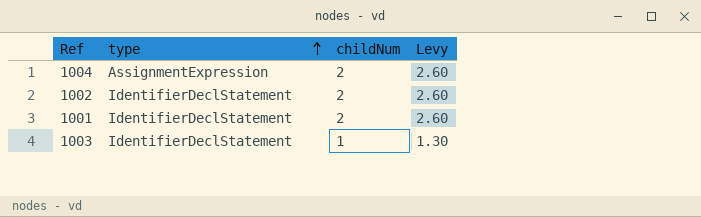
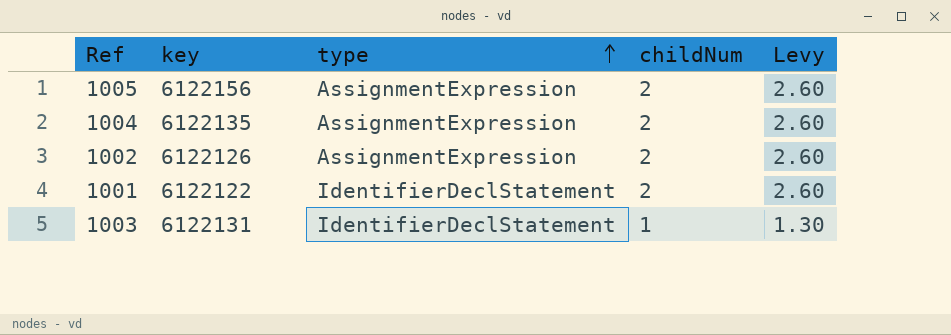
column key | position: none -> 2
row 1005: none -> 6122156 | AssignmentExpression | 2 | 2.60
1002 | type: IdentifierDeclStatement -> AssignmentExpression

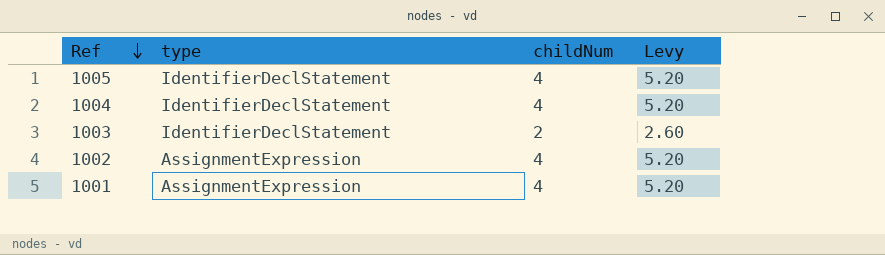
row order: type ascending -> Ref descending
column key | position: 2 -> none
1005 | type: AssignmentExpression -> IdentifierDeclStatement
1005 | childNum: 2 -> 4
1005 | Levy: 2.60 -> 5.20
1004 | type: AssignmentExpression -> IdentifierDeclStatement
1004 | childNum: 2 -> 4
1004 | Levy: 2.60 -> 5.20
1003 | childNum: 1 -> 2
1003 | Levy: 1.30 -> 2.60
1002 | childNum: 2 -> 4
1002 | Levy: 2.60 -> 5.20
1001 | type: IdentifierDeclStatement -> AssignmentExpression
1001 | childNum: 2 -> 4
1001 | Levy: 2.60 -> 5.20

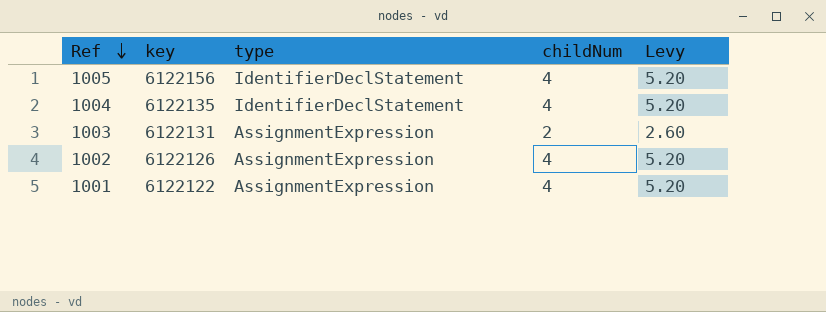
column key | position: none -> 2
1003 | type: IdentifierDeclStatement -> AssignmentExpression

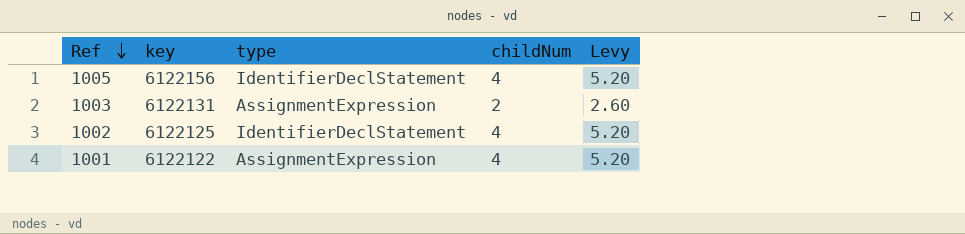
row 1004: 6122135 | IdentifierDeclStatement | 4 | 5.20 -> none
1002 | key: 6122126 -> 6122125
1002 | type: AssignmentExpression -> IdentifierDeclStatement

